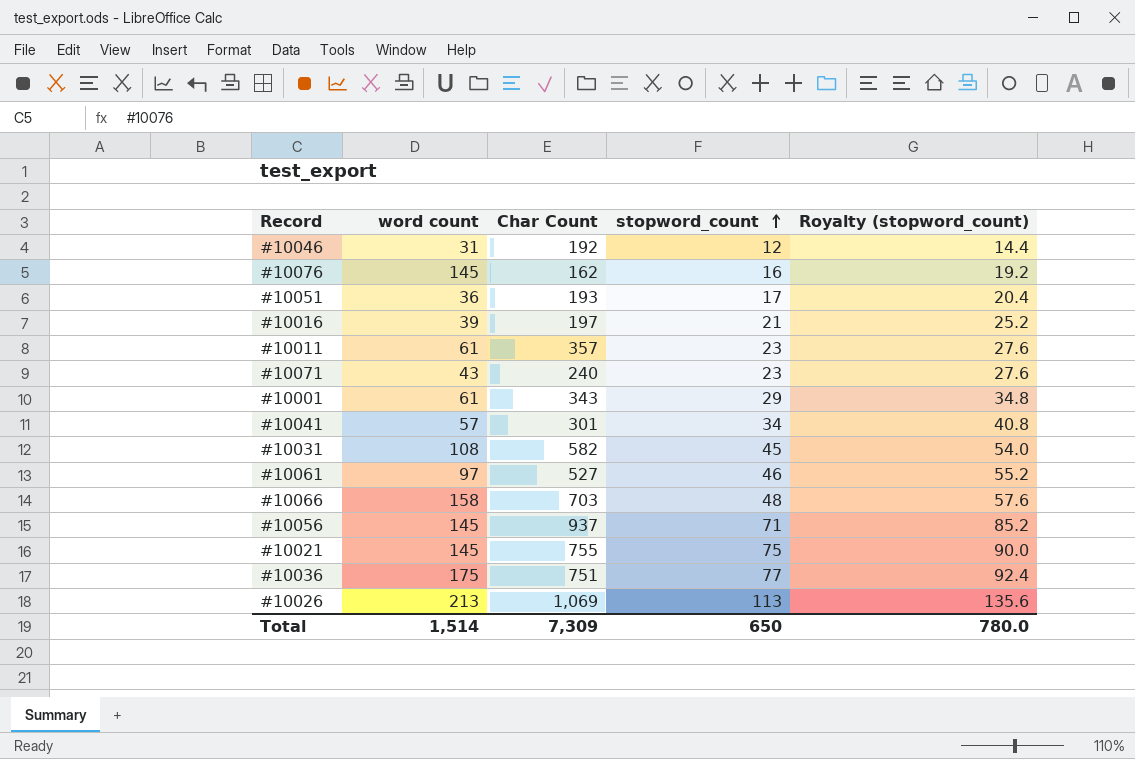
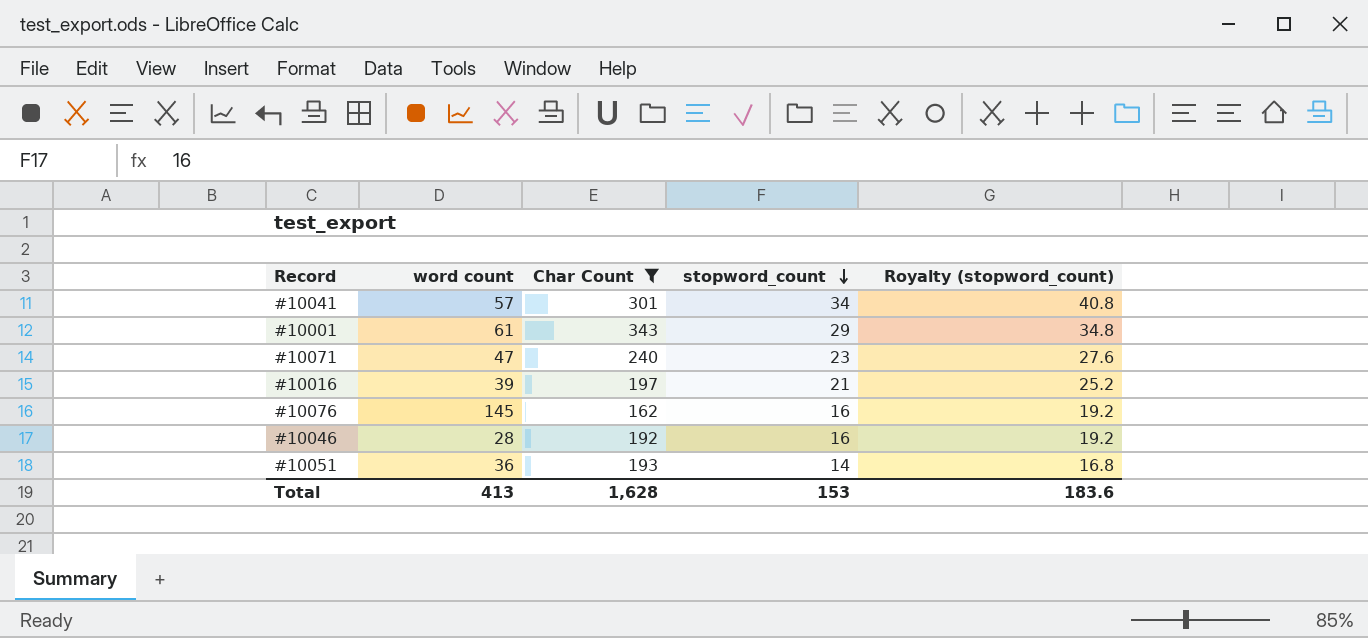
filter: none -> Char Count <= 343
row order: stopword_count ascending -> stopword_count descending
#10071 | word count: 43 -> 47
#10046 | word count: 31 -> 28
#10046 | stopword_count: 12 -> 16
#10046 | Royalty (stopword_count): 14.4 -> 19.2
#10051 | stopword_count: 17 -> 14
#10051 | Royalty (stopword_count): 20.4 -> 16.8
Total | word count: 1,514 -> 413
Total | Char Count: 7,309 -> 1,628
Total | stopword_count: 650 -> 153
Total | Royalty (stopword_count): 780.0 -> 183.6

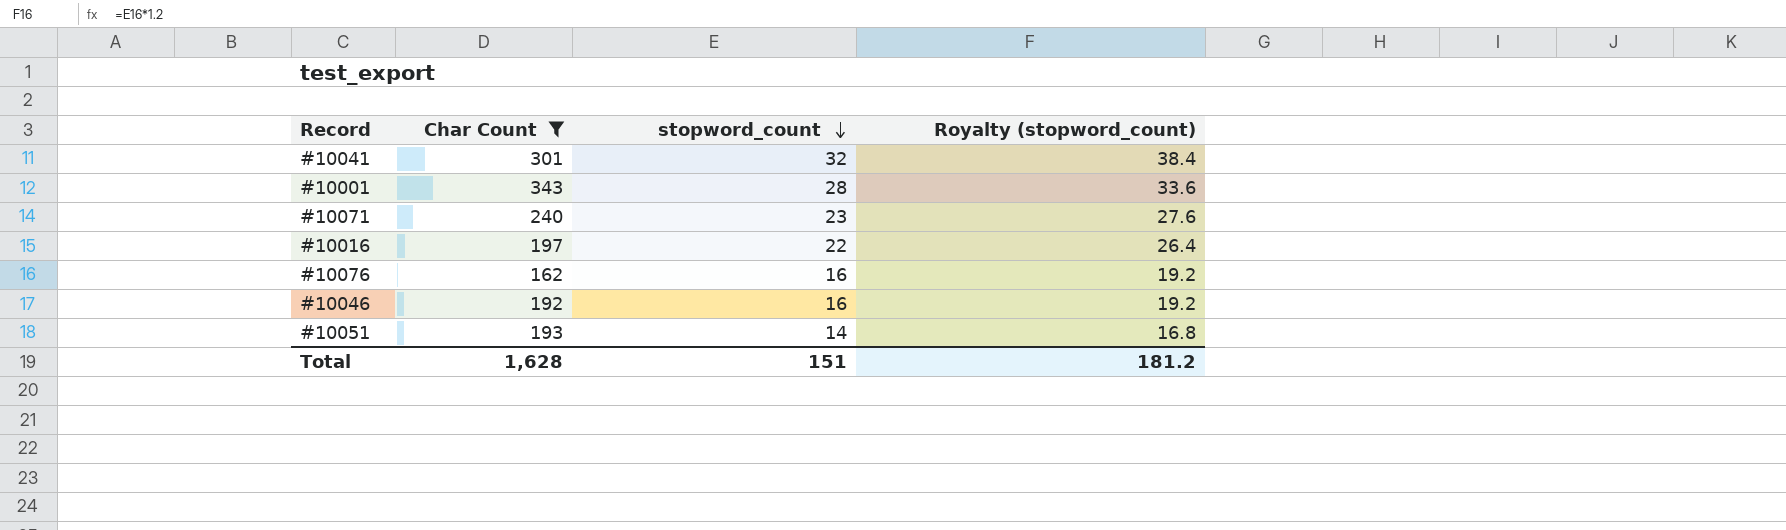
column word count | position: 2 -> none
#10041 | stopword_count: 34 -> 32
#10041 | Royalty (stopword_count): 40.8 -> 38.4
#10001 | stopword_count: 29 -> 28
#10001 | Royalty (stopword_count): 34.8 -> 33.6
#10016 | stopword_count: 21 -> 22
#10016 | Royalty (stopword_count): 25.2 -> 26.4
Total | stopword_count: 153 -> 151
Total | Royalty (stopword_count): 183.6 -> 181.2

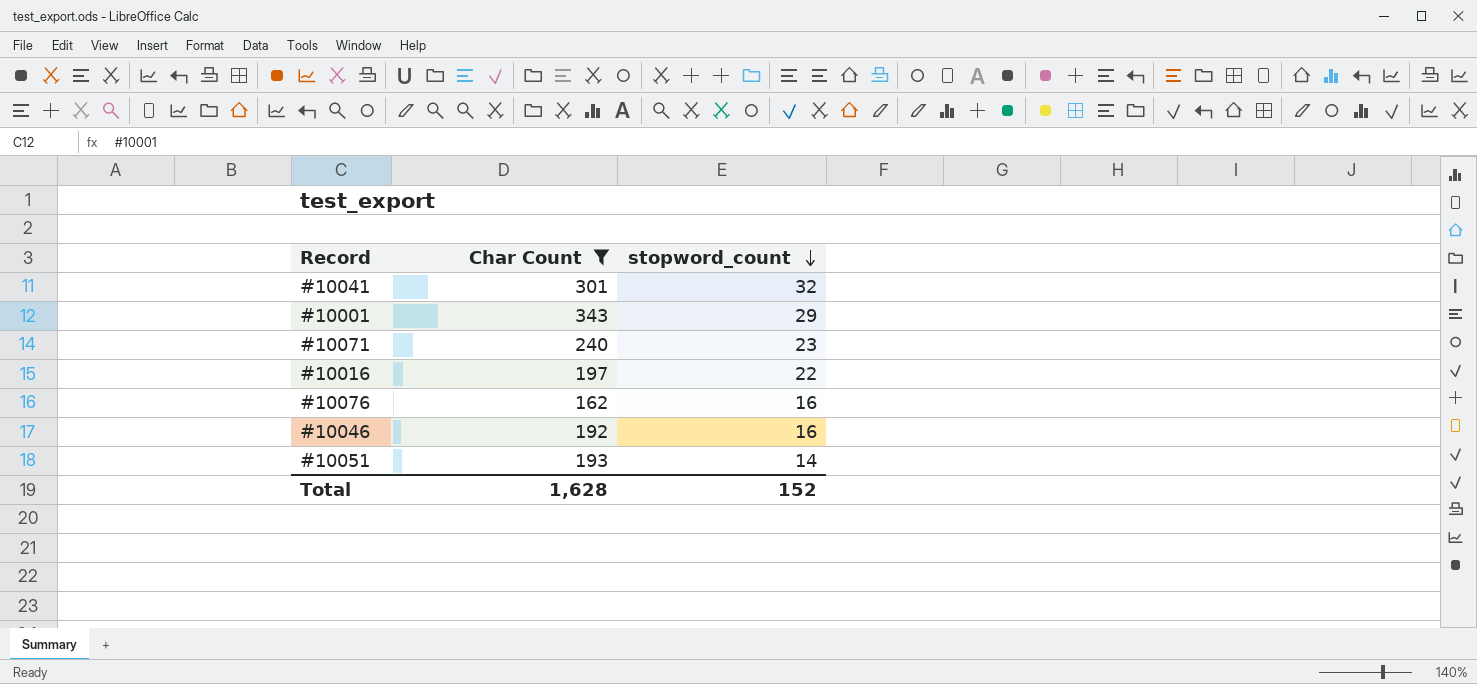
column Royalty (stopword_count) | formula: [stopword_count] * 1.2 -> none
#10001 | stopword_count: 28 -> 29
Total | stopword_count: 151 -> 152

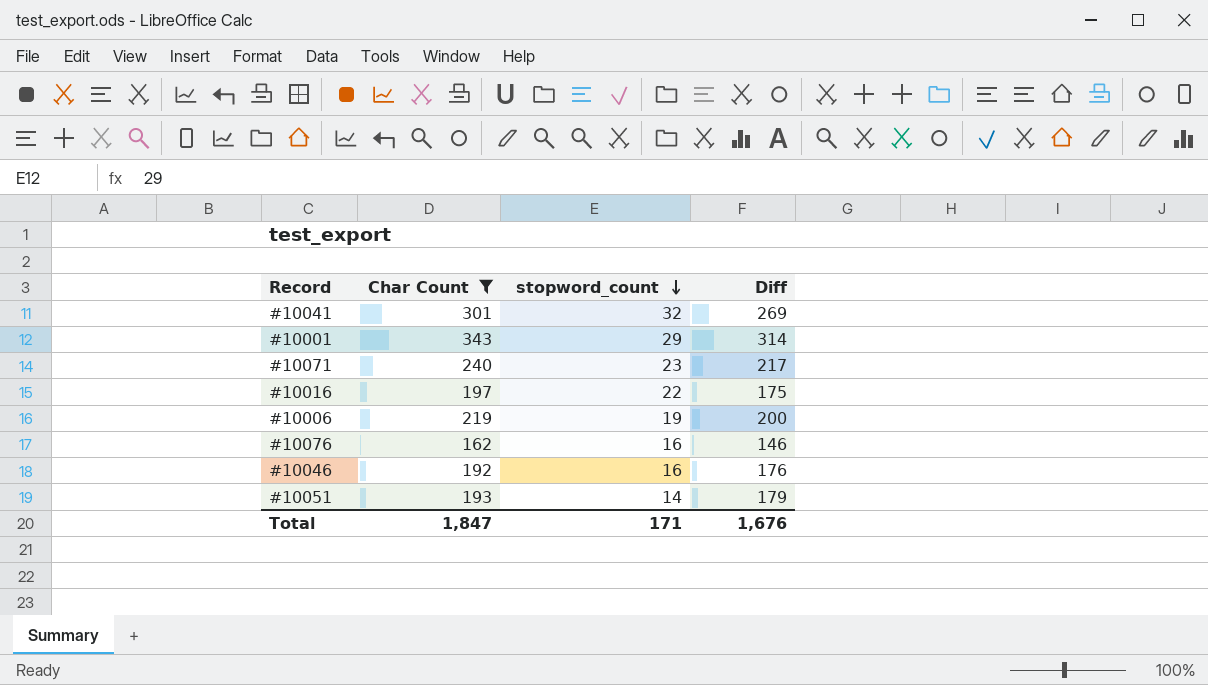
column Diff | formula: none -> [Char Count] - [stopword_count]
row #10006: none -> 219 | 19 | 200
Total | Char Count: 1,628 -> 1,847
Total | stopword_count: 152 -> 171

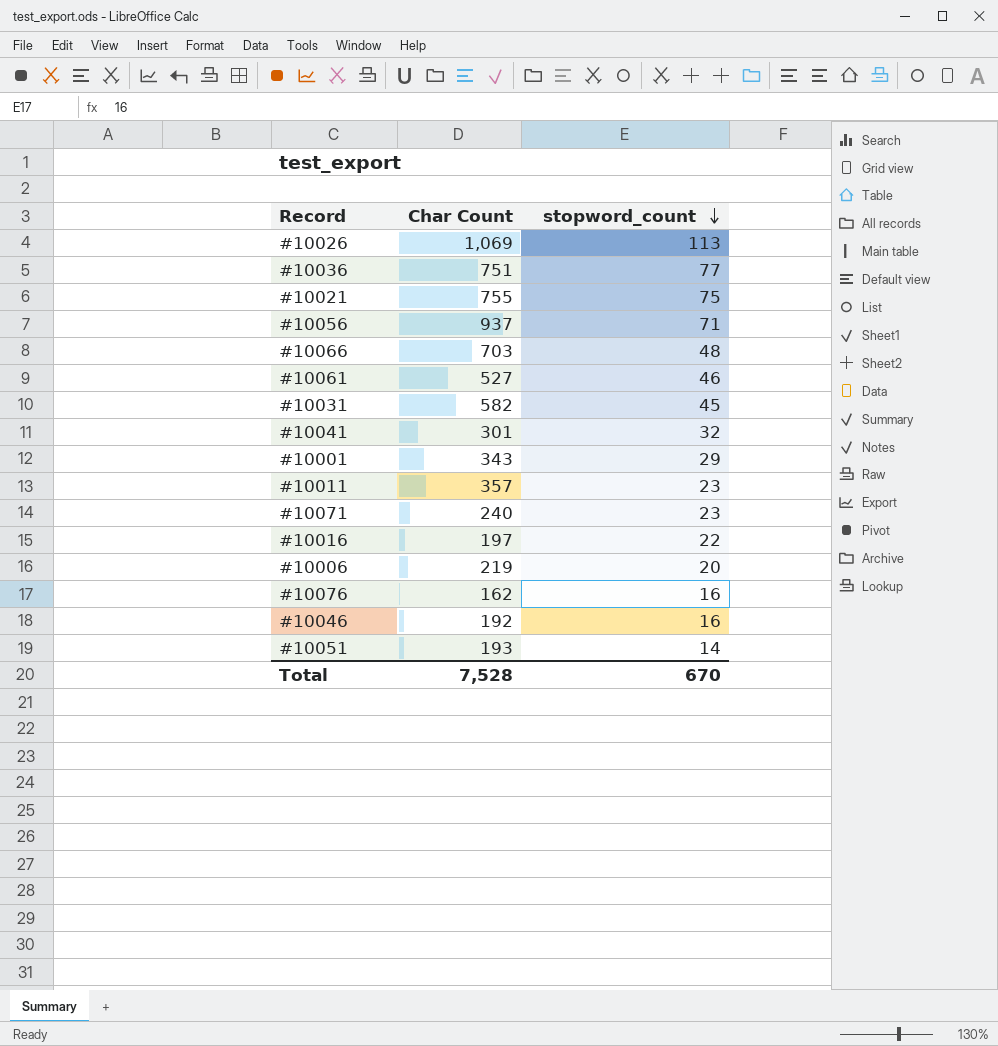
filter: Char Count <= 343 -> none
column Diff | formula: [Char Count] - [stopword_count] -> none
#10006 | stopword_count: 19 -> 20
Total | Char Count: 1,847 -> 7,528
Total | stopword_count: 171 -> 670

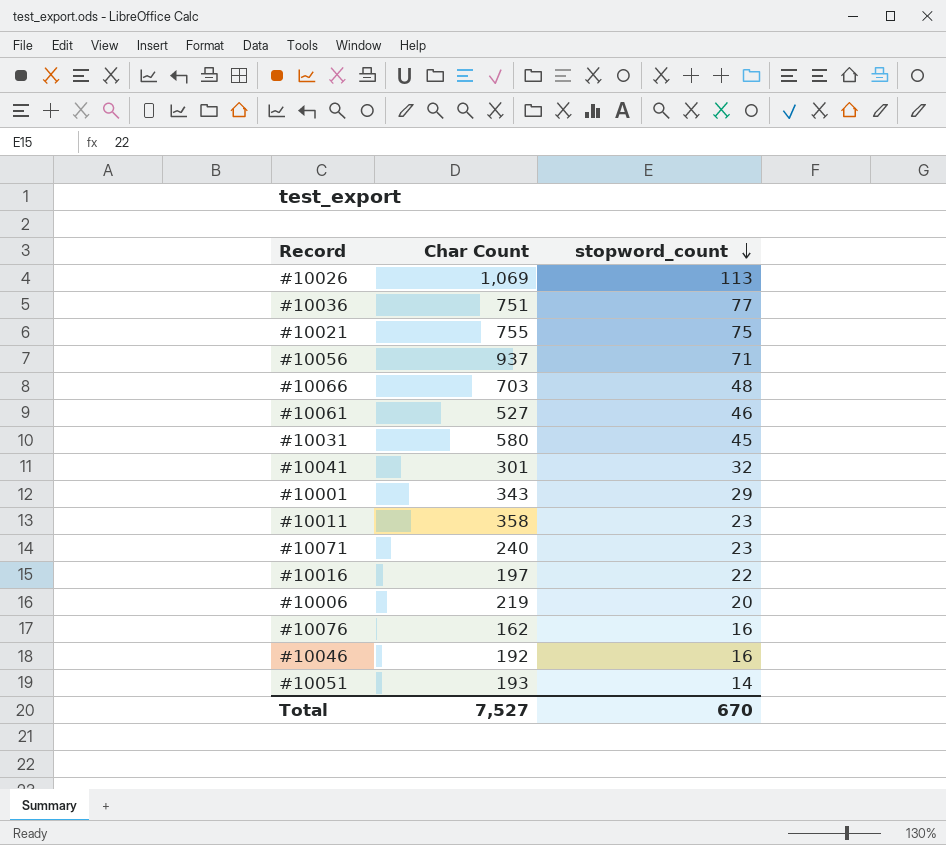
#10031 | Char Count: 582 -> 580
#10011 | Char Count: 357 -> 358
Total | Char Count: 7,528 -> 7,527

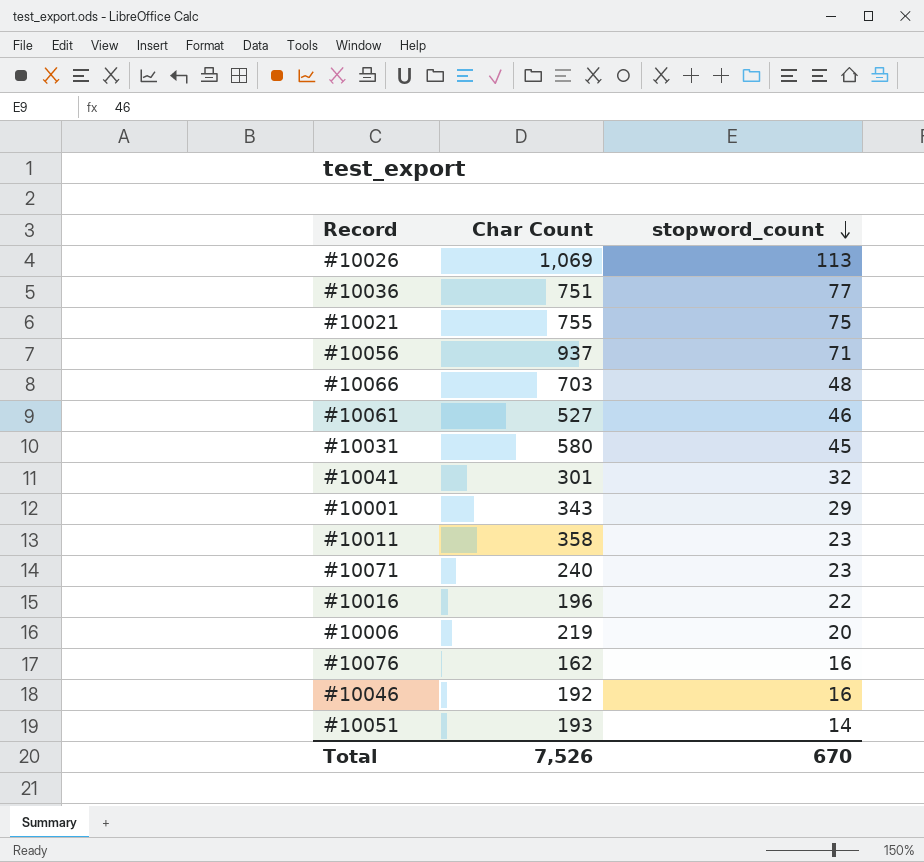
#10016 | Char Count: 197 -> 196
Total | Char Count: 7,527 -> 7,526

